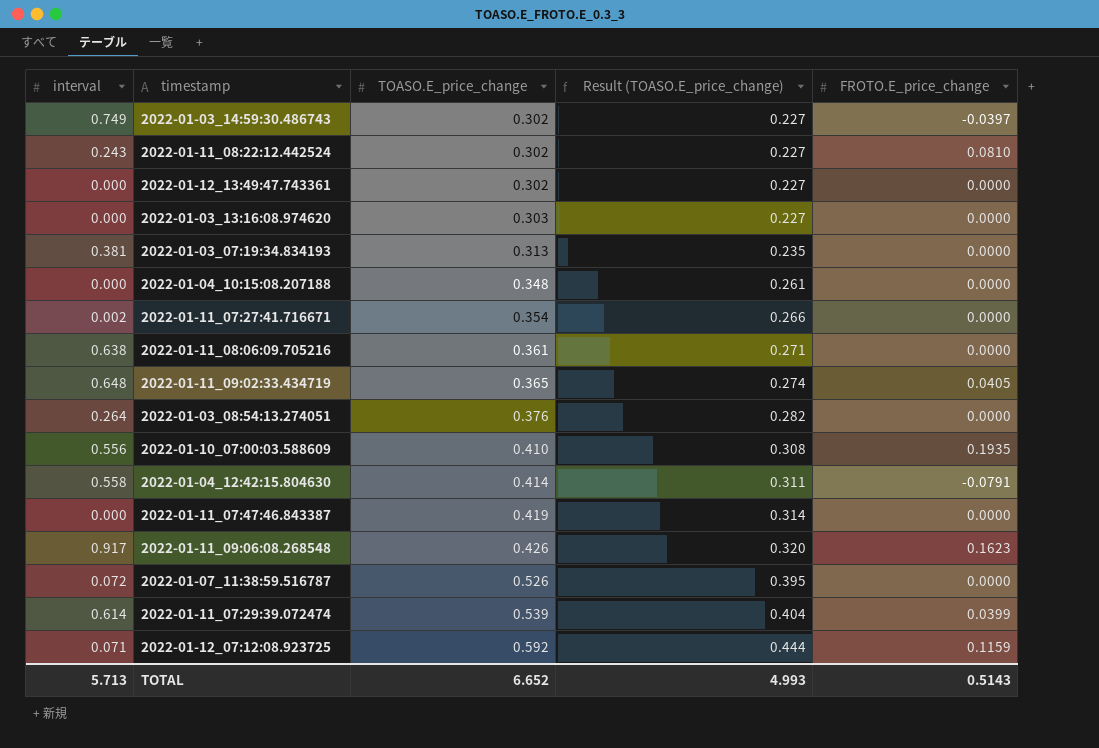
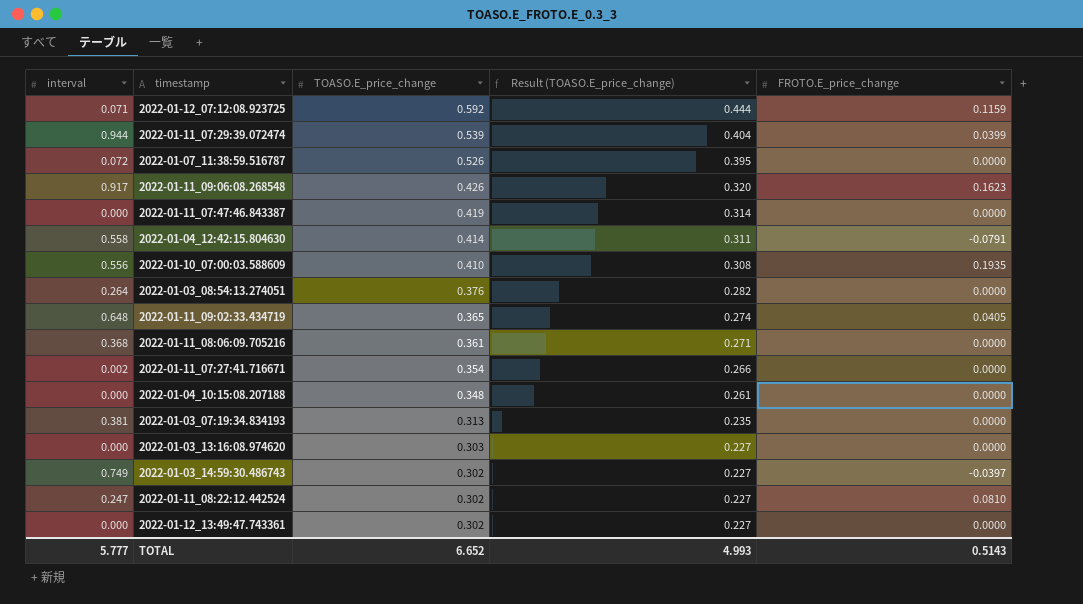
row order: TOASO.E_price_change ascending -> TOASO.E_price_change descending
2022-01-11_07:29:39.072474 | interval: 0.614 -> 0.944
2022-01-11_08:06:09.705216 | interval: 0.638 -> 0.368
2022-01-11_08:22:12.442524 | interval: 0.243 -> 0.247
TOTAL | interval: 5.713 -> 5.777

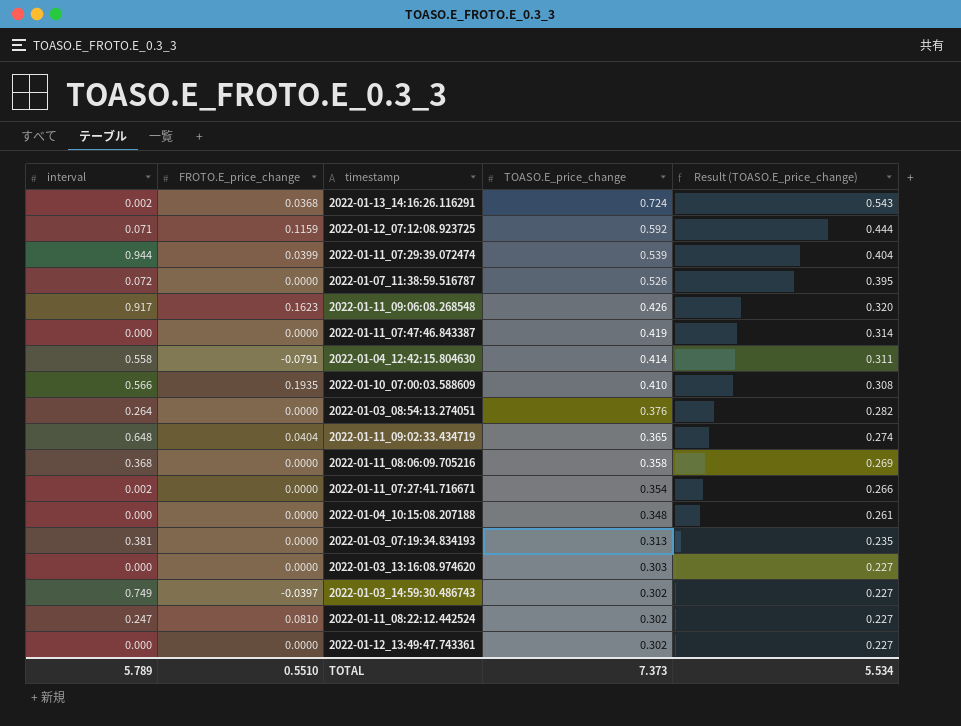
column FROTO.E_price_change | position: 5 -> 2
row 2022-01-13_14:16:26.116291: none -> 0.002 | 0.0368 | 0.724 | 0.543
2022-01-10_07:00:03.588609 | interval: 0.556 -> 0.566
2022-01-11_09:02:33.434719 | FROTO.E_price_change: 0.0405 -> 0.0404
2022-01-11_08:06:09.705216 | TOASO.E_price_change: 0.361 -> 0.358
2022-01-11_08:06:09.705216 | Result (TOASO.E_price_change): 0.271 -> 0.269
TOTAL | interval: 5.777 -> 5.789
TOTAL | FROTO.E_price_change: 0.5143 -> 0.5510
TOTAL | TOASO.E_price_change: 6.652 -> 7.373
TOTAL | Result (TOASO.E_price_change): 4.993 -> 5.534

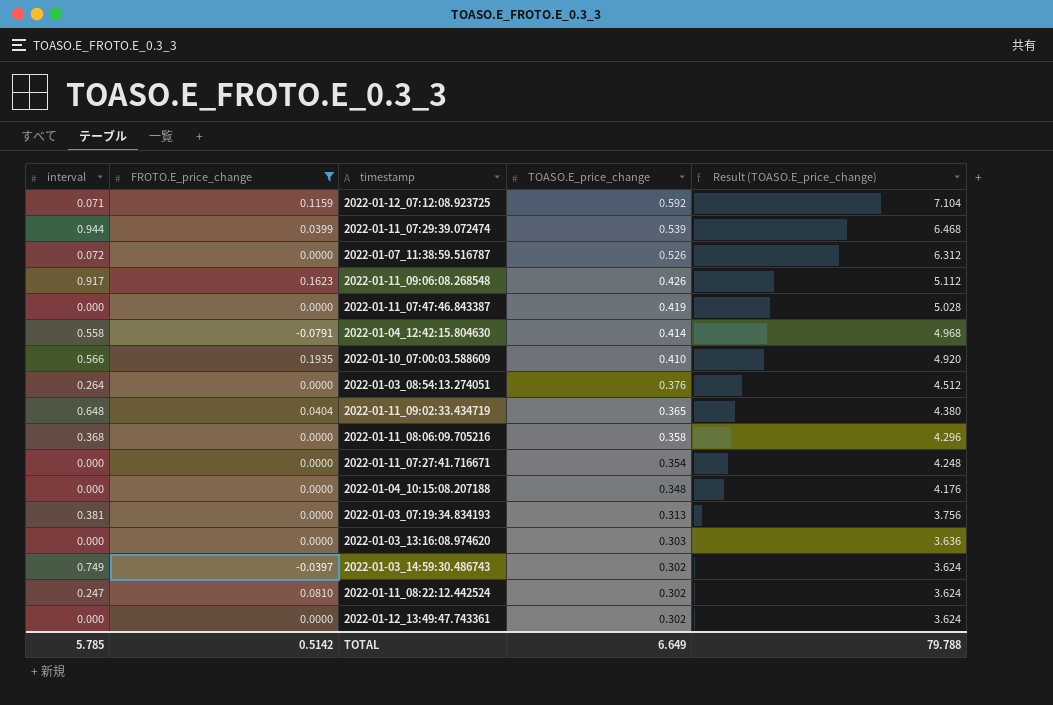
filter: none -> FROTO.E_price_change != 0.0368
column Result (TOASO.E_price_change) | formula: [TOASO.E_price_change] * 0.75 -> [TOASO.E_price_change] * 12
2022-01-11_07:27:41.716671 | interval: 0.002 -> 0.000
TOTAL | interval: 5.789 -> 5.785
TOTAL | FROTO.E_price_change: 0.5510 -> 0.5142
TOTAL | TOASO.E_price_change: 7.373 -> 6.649
TOTAL | Result (TOASO.E_price_change): 5.534 -> 79.788

